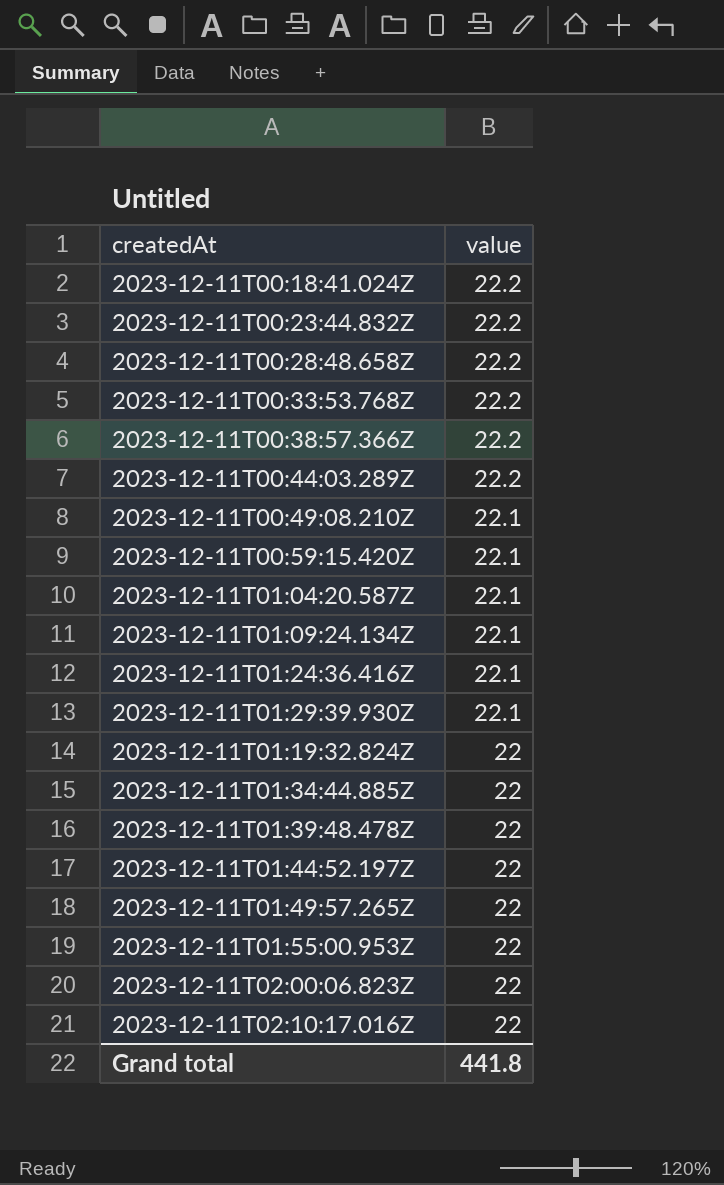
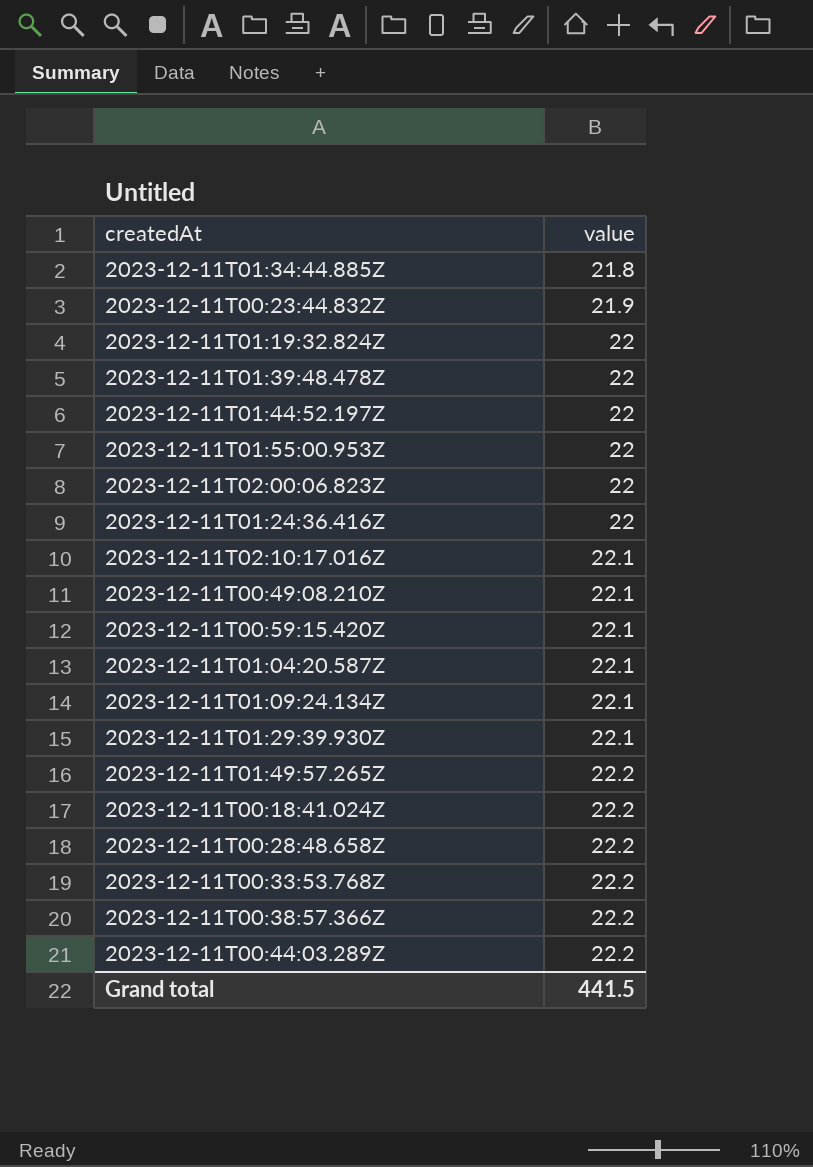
row order: value descending -> value ascending
2023-12-11T01:34:44.885Z | value: 22 -> 21.8
2023-12-11T00:23:44.832Z | value: 22.2 -> 21.9
2023-12-11T01:24:36.416Z | value: 22.1 -> 22
2023-12-11T02:10:17.016Z | value: 22 -> 22.1
2023-12-11T01:49:57.265Z | value: 22 -> 22.2
Grand total | value: 441.8 -> 441.5

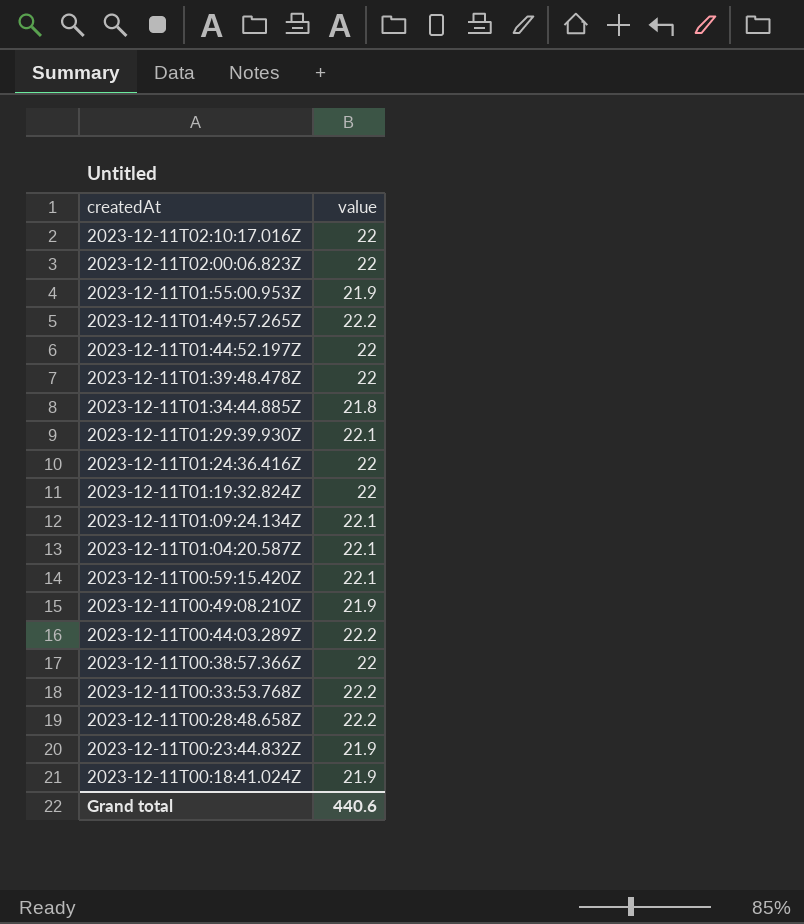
row order: value ascending -> createdAt descending
2023-12-11T02:10:17.016Z | value: 22.1 -> 22
2023-12-11T01:55:00.953Z | value: 22 -> 21.9
2023-12-11T00:49:08.210Z | value: 22.1 -> 21.9
2023-12-11T00:38:57.366Z | value: 22.2 -> 22
2023-12-11T00:18:41.024Z | value: 22.2 -> 21.9
Grand total | value: 441.5 -> 440.6

